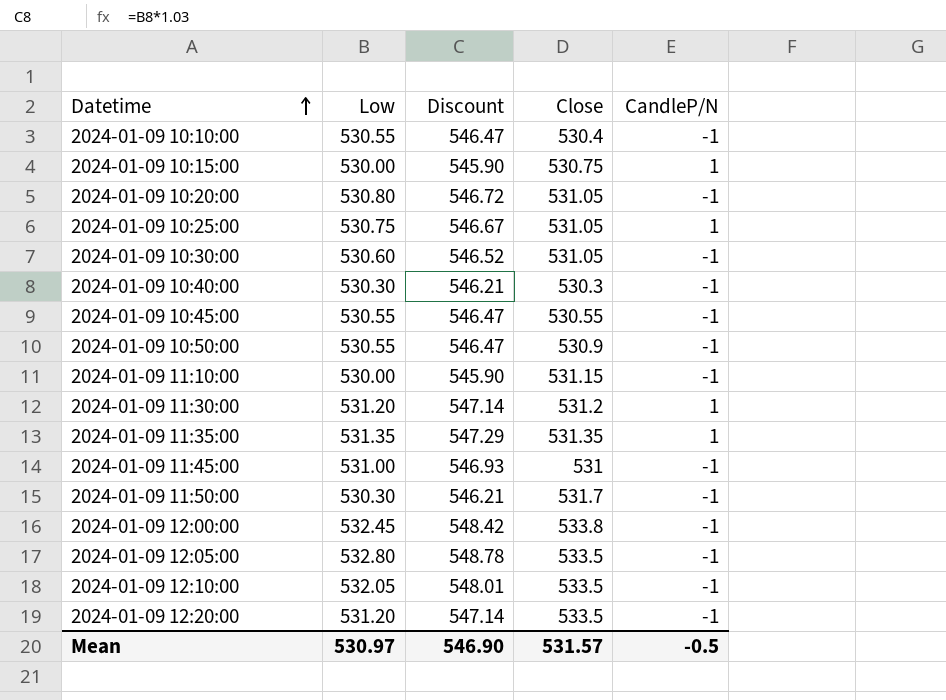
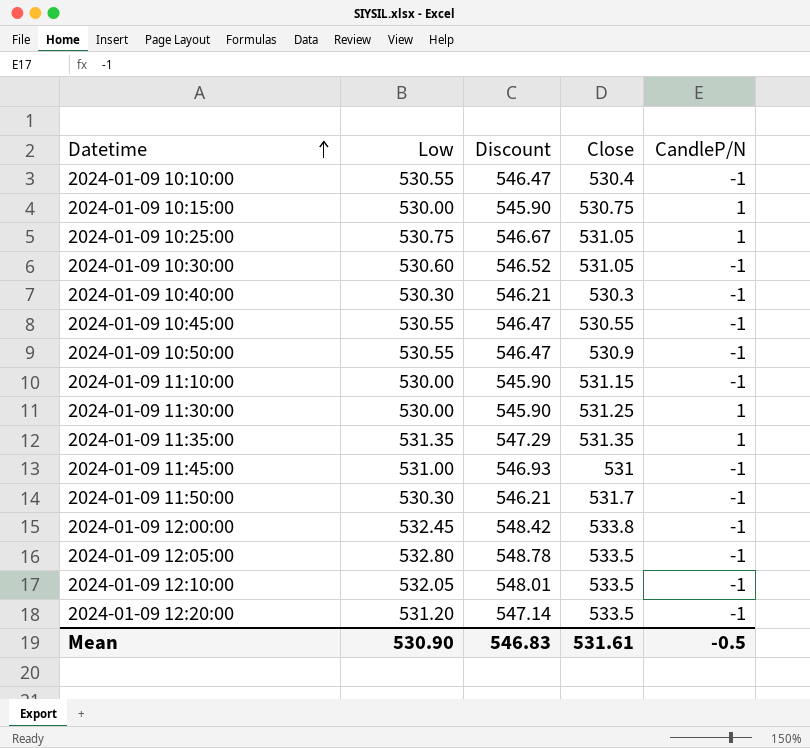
row 2024-01-09 10:20:00: 530.80 | 546.72 | 531.05 | -1 -> none
2024-01-09 11:30:00 | Low: 531.20 -> 530.00
2024-01-09 11:30:00 | Discount: 547.14 -> 545.90
2024-01-09 11:30:00 | Close: 531.2 -> 531.25
Mean | Low: 530.97 -> 530.90
Mean | Discount: 546.90 -> 546.83
Mean | Close: 531.57 -> 531.61

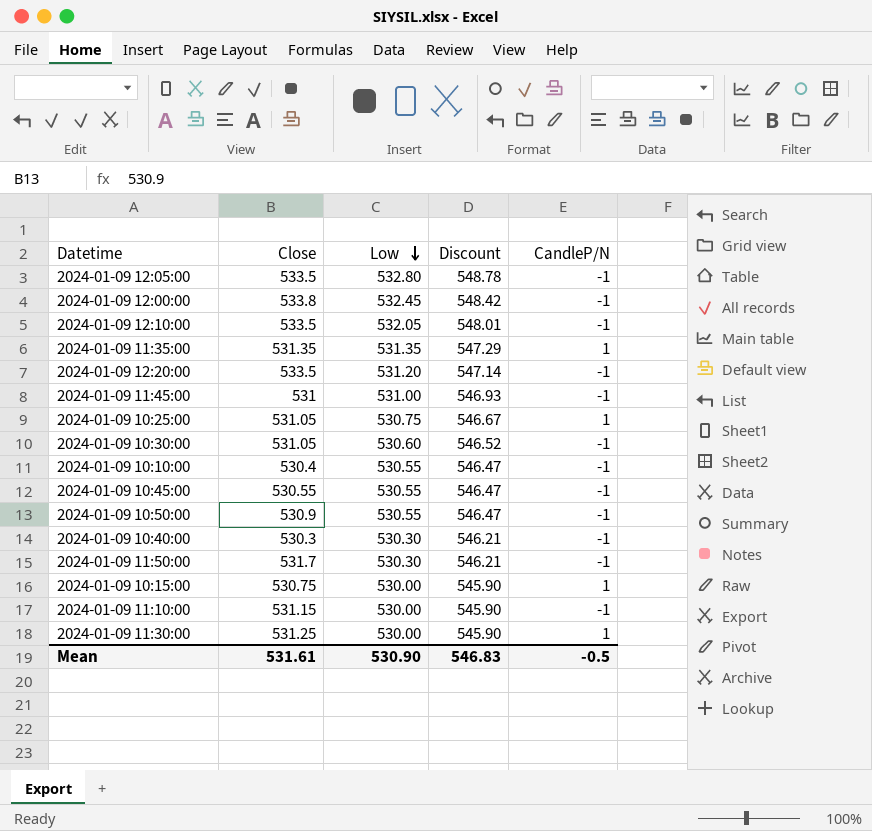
row order: Datetime ascending -> Low descending
column Close | position: 4 -> 2

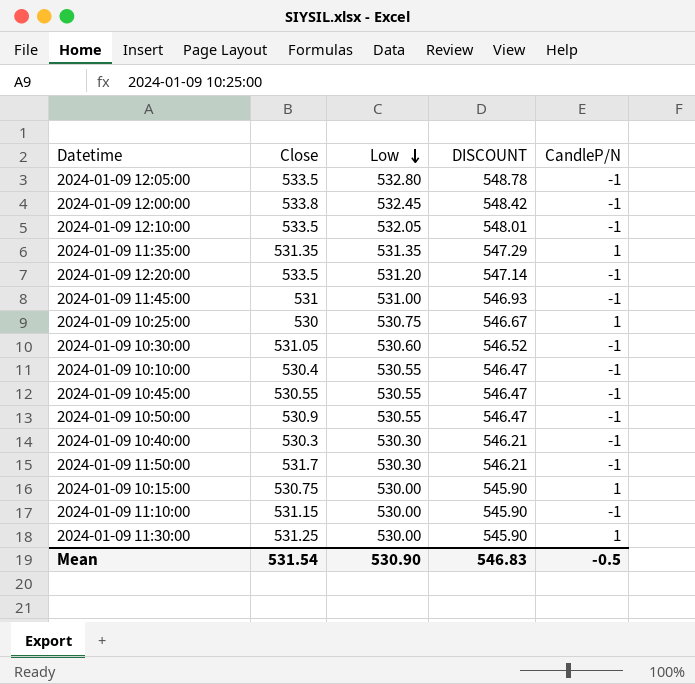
column name: Discount -> DISCOUNT
2024-01-09 10:25:00 | Close: 531.05 -> 530
Mean | Close: 531.61 -> 531.54

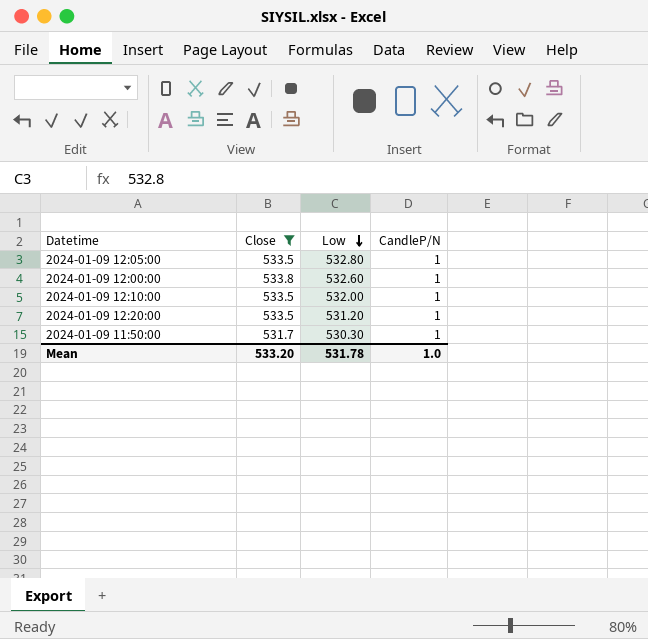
filter: none -> Close >= 531.7
column DISCOUNT | formula: [Low] * 1.03 -> none
2024-01-09 12:05:00 | CandleP/N: -1 -> 1
2024-01-09 12:00:00 | Low: 532.45 -> 532.60
2024-01-09 12:00:00 | CandleP/N: -1 -> 1
2024-01-09 12:10:00 | Low: 532.05 -> 532.00
2024-01-09 12:10:00 | CandleP/N: -1 -> 1
2024-01-09 12:20:00 | CandleP/N: -1 -> 1
2024-01-09 11:50:00 | CandleP/N: -1 -> 1
Mean | Close: 531.54 -> 533.20
Mean | Low: 530.90 -> 531.78
Mean | CandleP/N: -0.5 -> 1.0

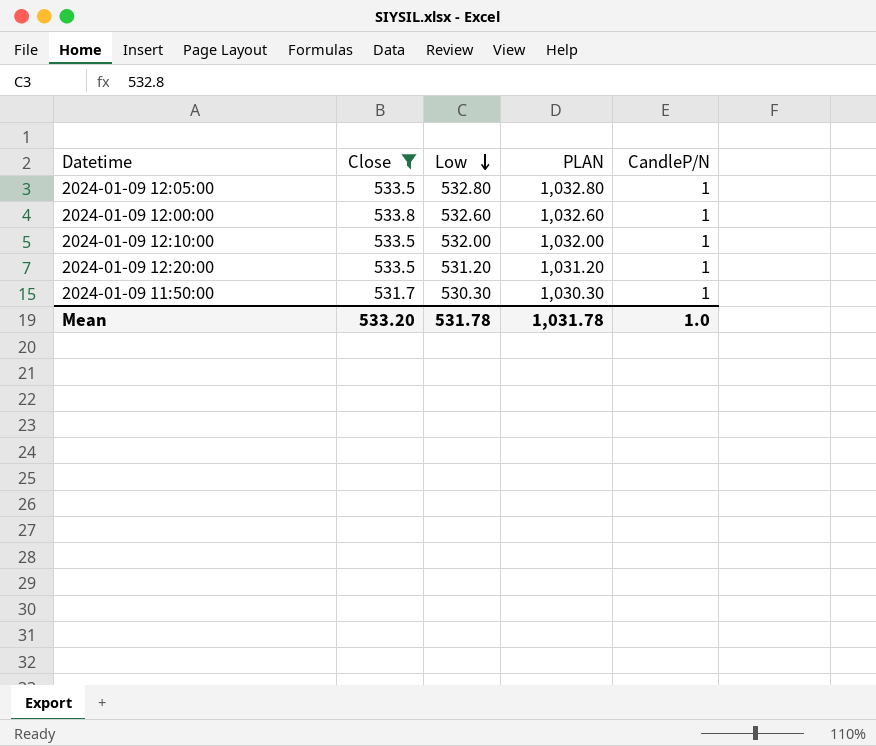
column PLAN | formula: none -> [Low] + 500

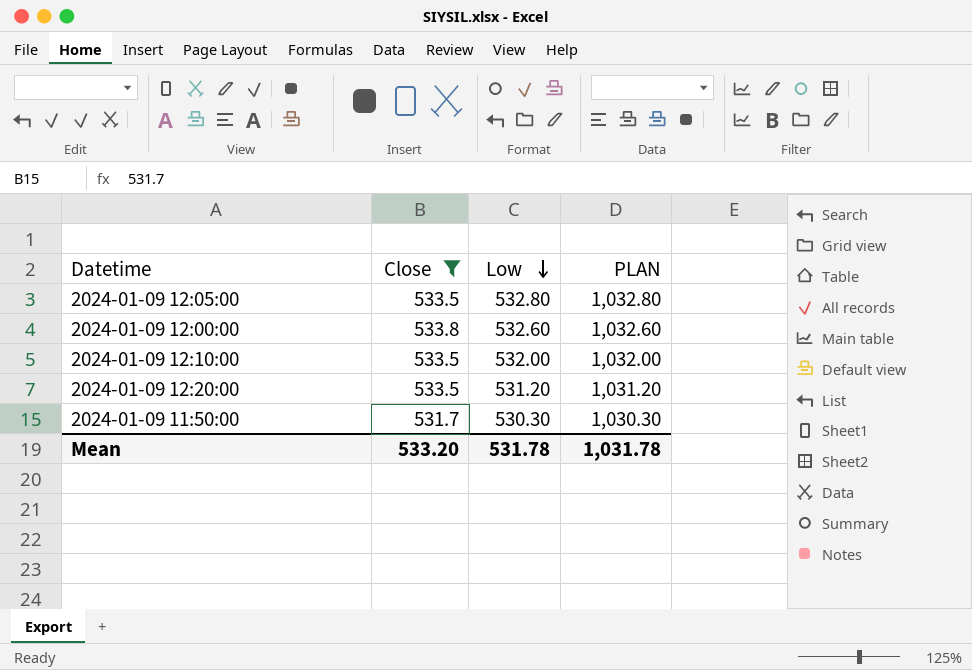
column CandleP/N | position: 5 -> none

